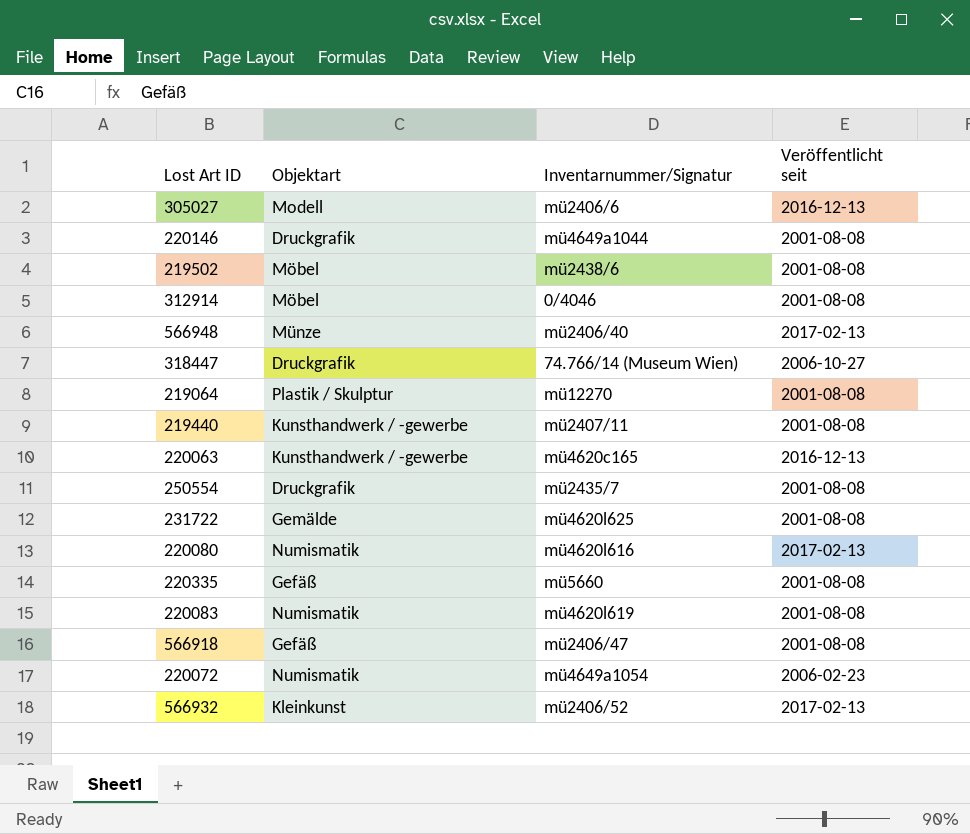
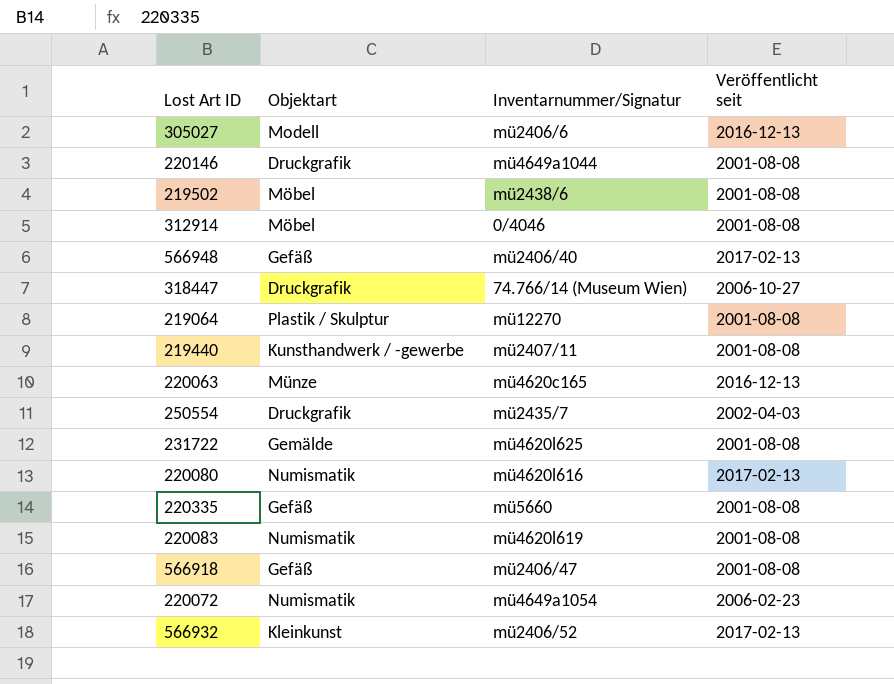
566948 | Objektart: Münze -> Gefäß
220063 | Objektart: Kunsthandwerk / -gewerbe -> Münze
250554 | Veröffentlicht seit: 2001-08-08 -> 2002-04-03

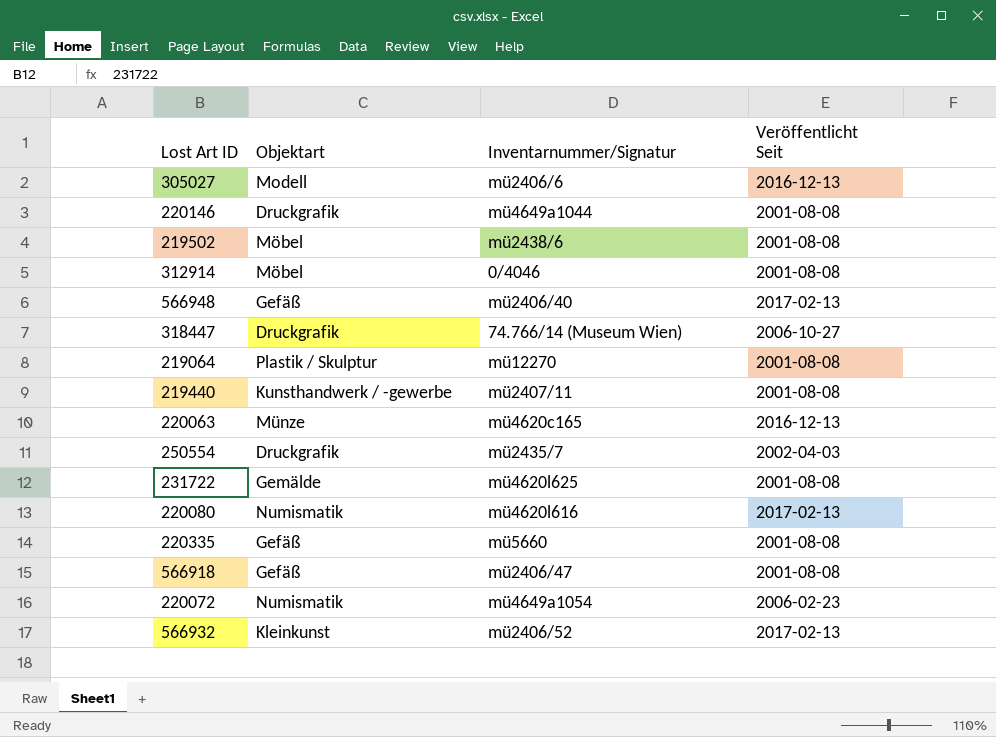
column name: Veröffentlicht seit -> Veröffentlicht Seit
row 220083: Numismatik | mü4620l619 | 2001-08-08 -> none

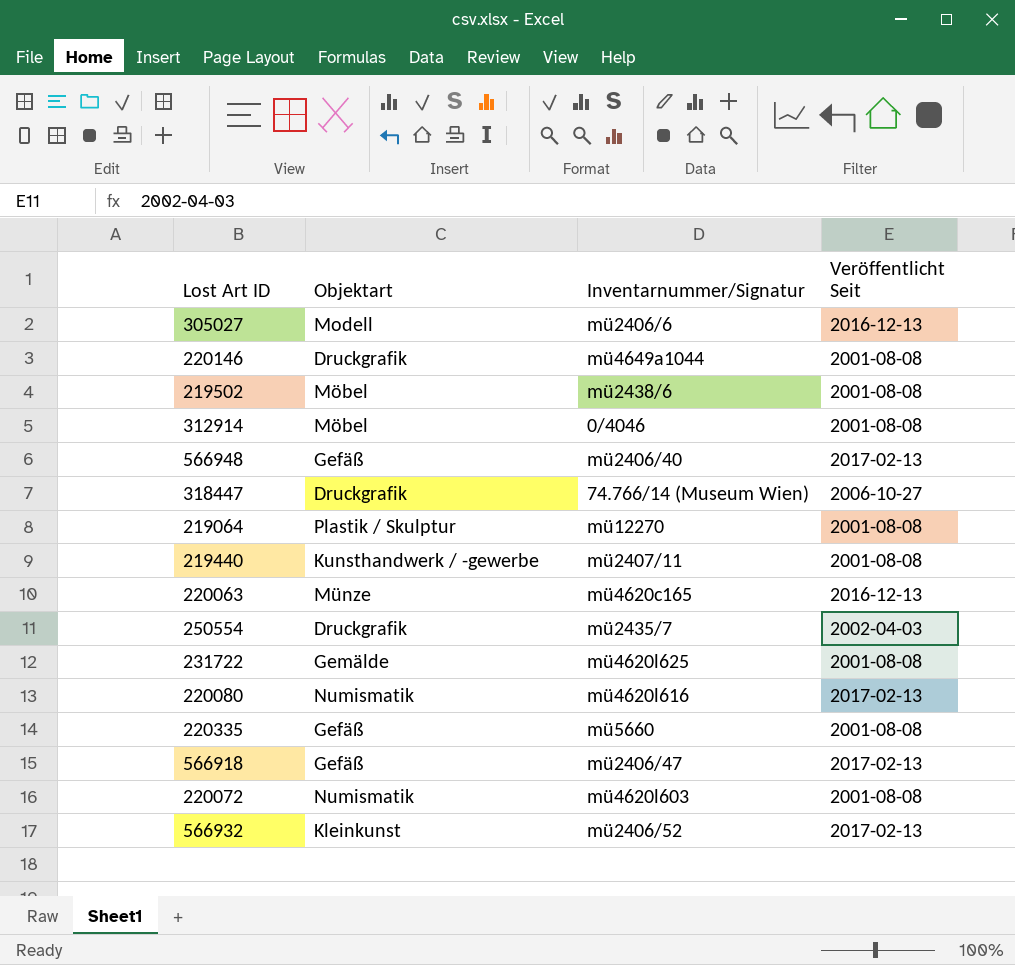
566918 | Veröffentlicht Seit: 2001-08-08 -> 2017-02-13
220072 | Inventarnummer/Signatur: mü4649a1054 -> mü4620l603
220072 | Veröffentlicht Seit: 2006-02-23 -> 2001-08-08

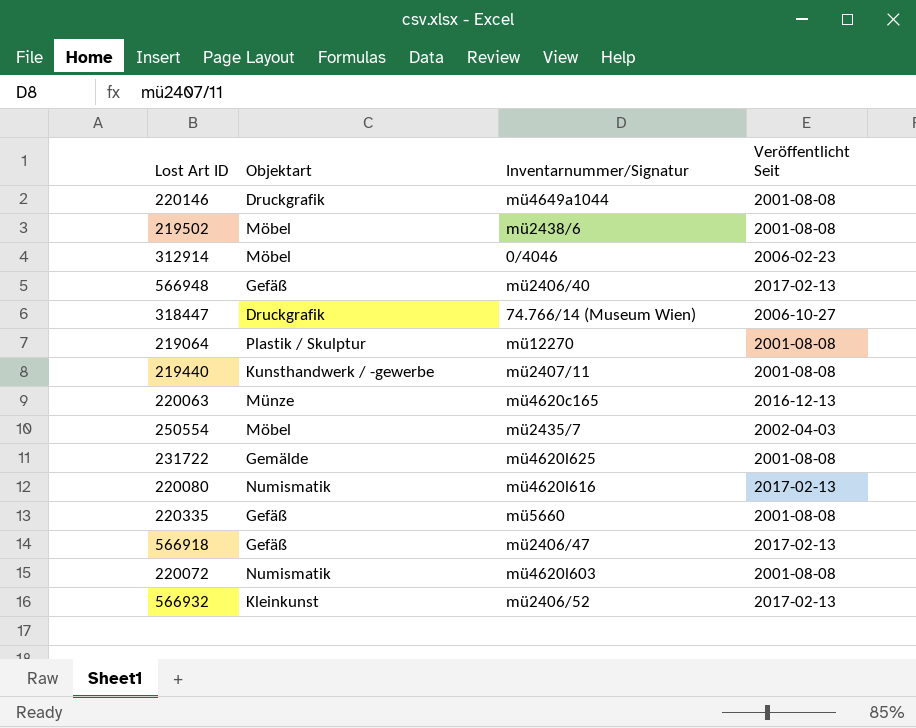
row 305027: Modell | mü2406/6 | 2016-12-13 -> none
312914 | Veröffentlicht Seit: 2001-08-08 -> 2006-02-23
250554 | Objektart: Druckgrafik -> Möbel

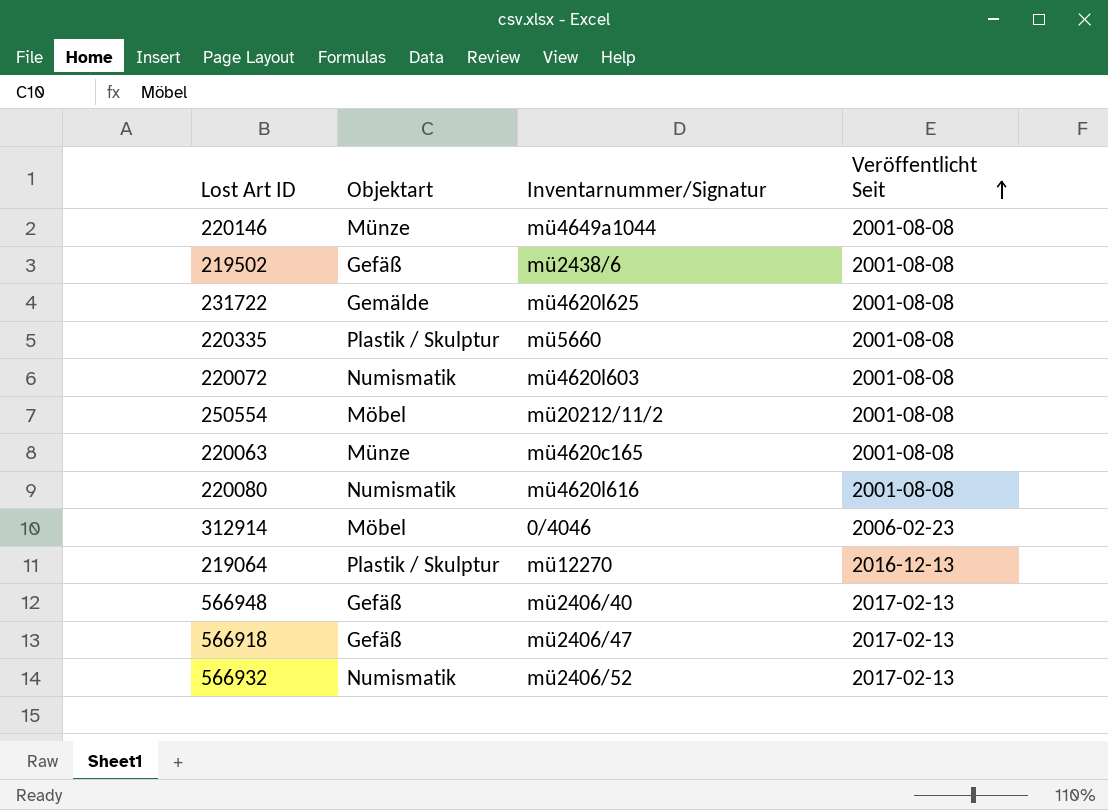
row order: none -> Veröffentlicht Seit ascending
row 318447: Druckgrafik | 74.766/14 (Museum Wien) | 2006-10-27 -> none
row 219440: Kunsthandwerk / -gewerbe | mü2407/11 | 2001-08-08 -> none
220146 | Objektart: Druckgrafik -> Münze
219502 | Objektart: Möbel -> Gefäß
220335 | Objektart: Gefäß -> Plastik / Skulptur
250554 | Inventarnummer/Signatur: mü2435/7 -> mü20212/11/2
250554 | Veröffentlicht Seit: 2002-04-03 -> 2001-08-08
220063 | Veröffentlicht Seit: 2016-12-13 -> 2001-08-08
220080 | Veröffentlicht Seit: 2017-02-13 -> 2001-08-08
219064 | Veröffentlicht Seit: 2001-08-08 -> 2016-12-13
566932 | Objektart: Kleinkunst -> Numismatik

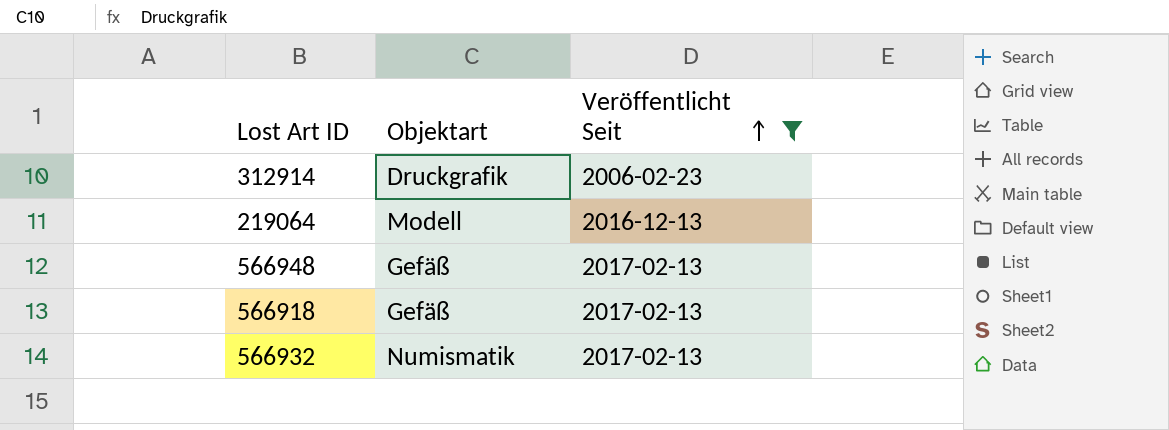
filter: none -> Veröffentlicht Seit != 2001-08-08
column Inventarnummer/Signatur | position: 3 -> none
312914 | Objektart: Möbel -> Druckgrafik
219064 | Objektart: Plastik / Skulptur -> Modell

